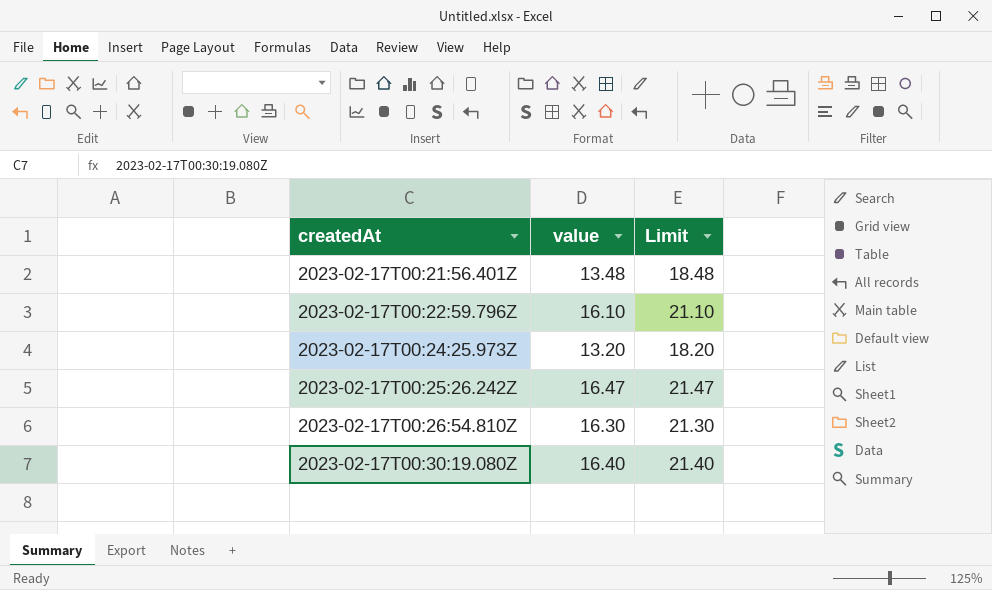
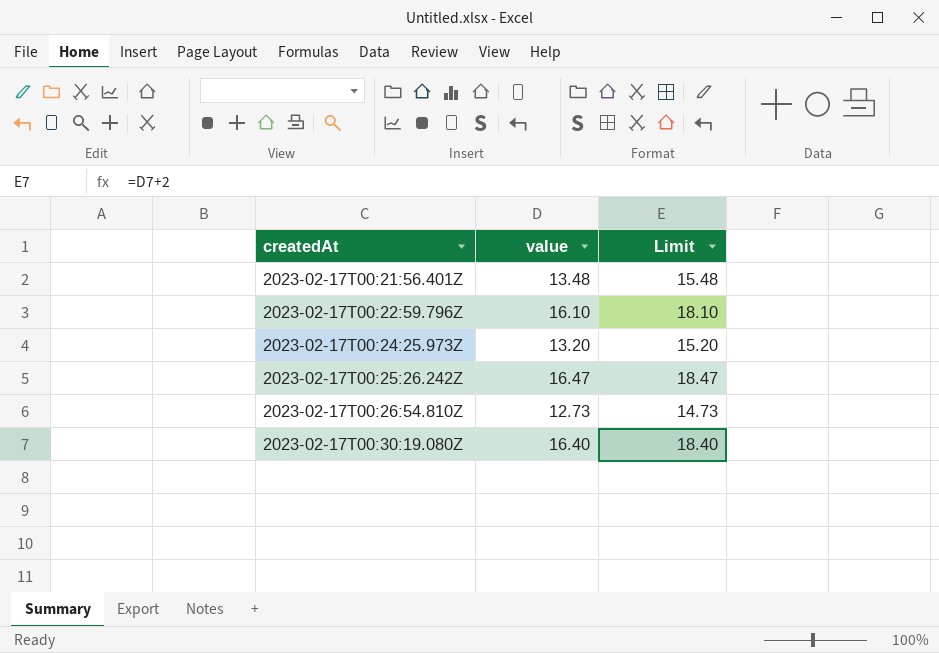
column Limit | formula: [value] + 5 -> [value] + 2
2023-02-17T00:26:54.810Z | value: 16.30 -> 12.73

